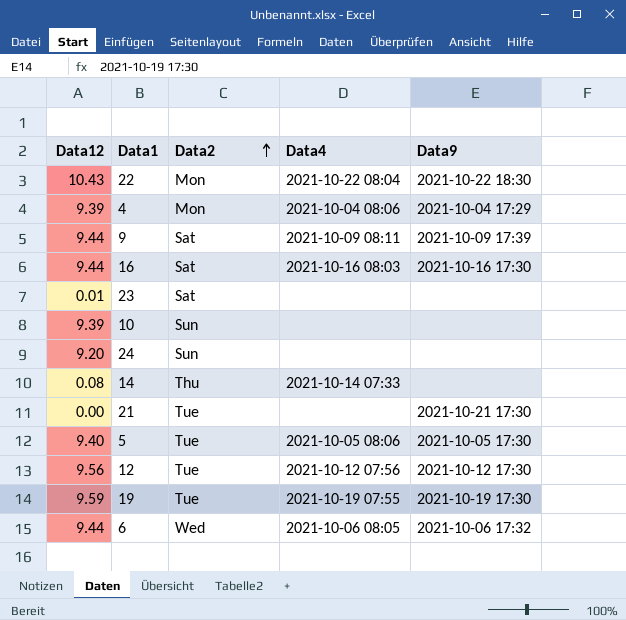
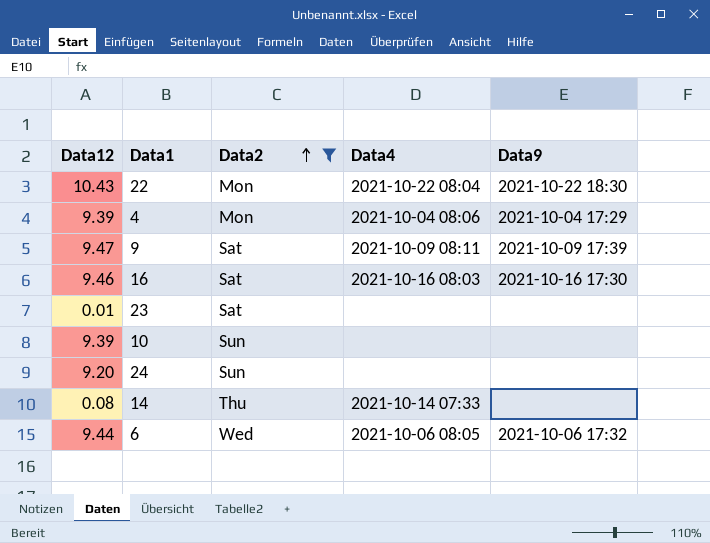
filter: none -> Data2 != Tue
9 | Data12: 9.44 -> 9.47
16 | Data12: 9.44 -> 9.46

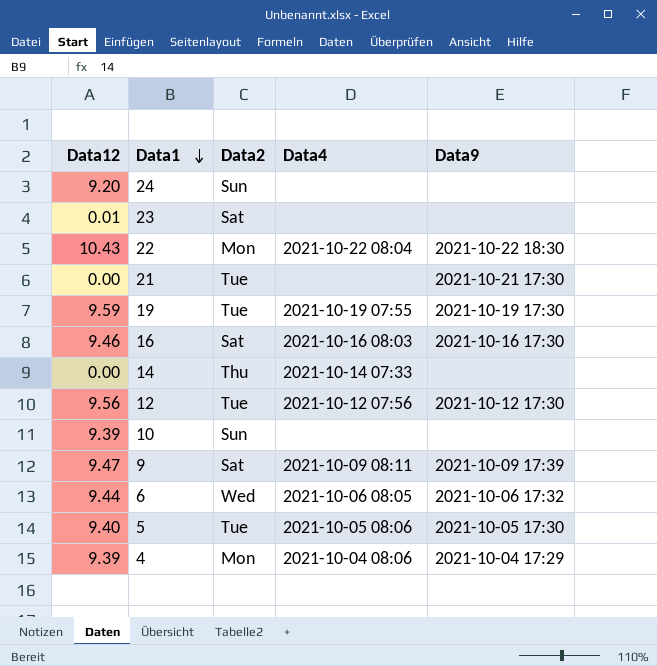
filter: Data2 != Tue -> none
row order: Data2 ascending -> Data1 descending
14 | Data12: 0.08 -> 0.00

